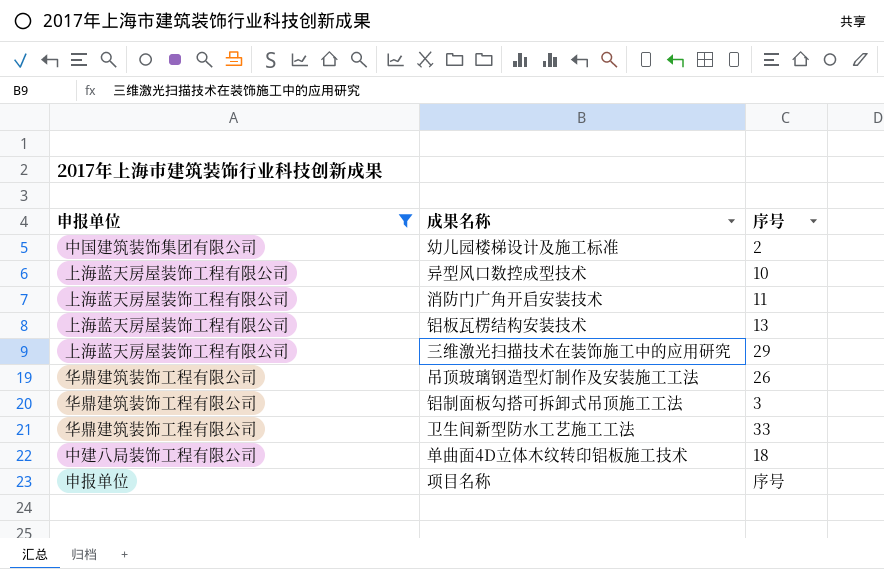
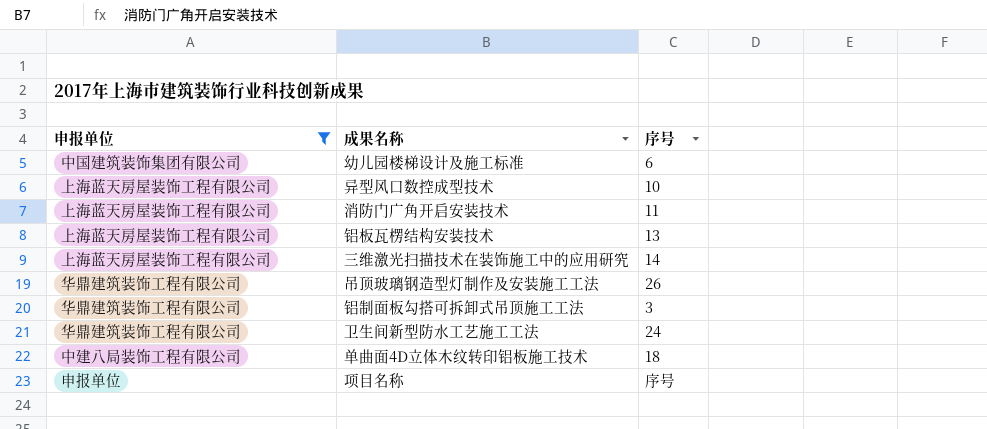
幼儿园楼梯设计及施工标准 | 序号: 2 -> 6
三维激光扫描技术在装饰施工中的应用研究 | 序号: 29 -> 14
卫生间新型防水工艺施工工法 | 序号: 33 -> 24

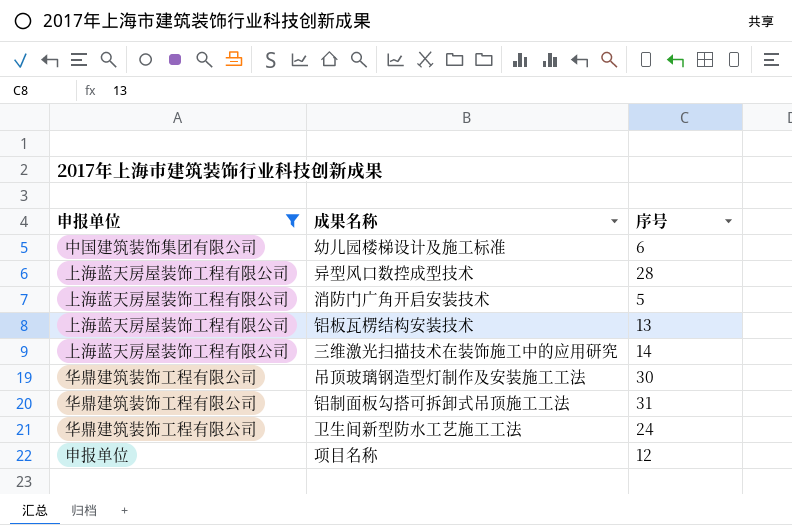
row 单曲面4D立体木纹转印铝板施工技术: 中建八局装饰工程有限公司 | 18 -> none
异型风口数控成型技术 | 序号: 10 -> 28
消防门广角开启安装技术 | 序号: 11 -> 5
吊顶玻璃钢造型灯制作及安装施工工法 | 序号: 26 -> 30
铝制面板勾搭可拆卸式吊顶施工工法 | 序号: 3 -> 31
项目名称 | 序号: 序号 -> 12

